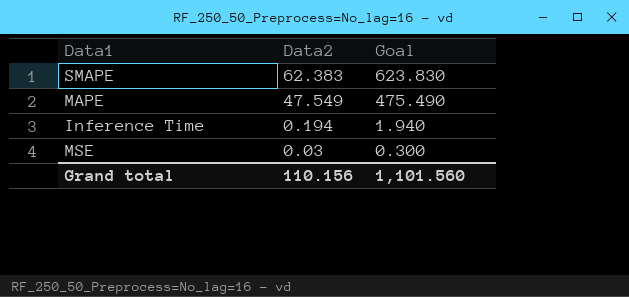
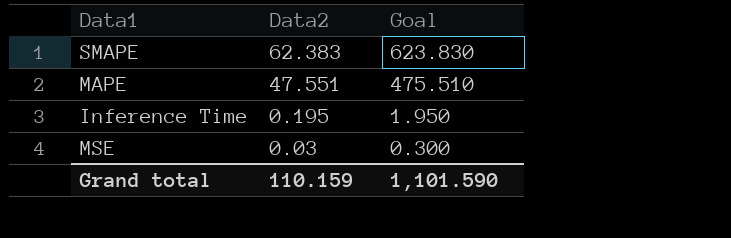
MAPE | Data2: 47.549 -> 47.551
MAPE | Goal: 475.490 -> 475.510
Inference Time | Data2: 0.194 -> 0.195
Inference Time | Goal: 1.940 -> 1.950
Grand total | Data2: 110.156 -> 110.159
Grand total | Goal: 1,101.560 -> 1,101.590

